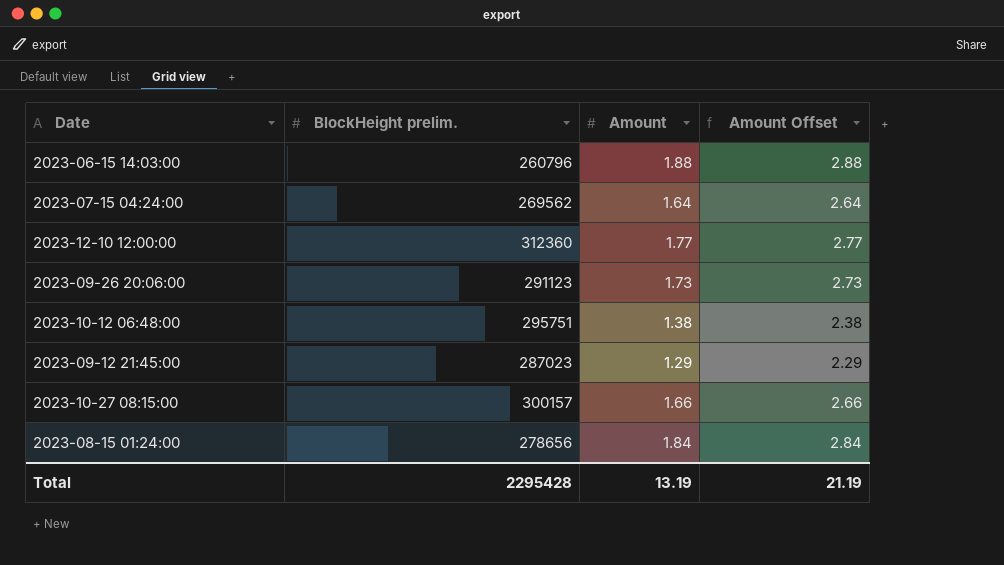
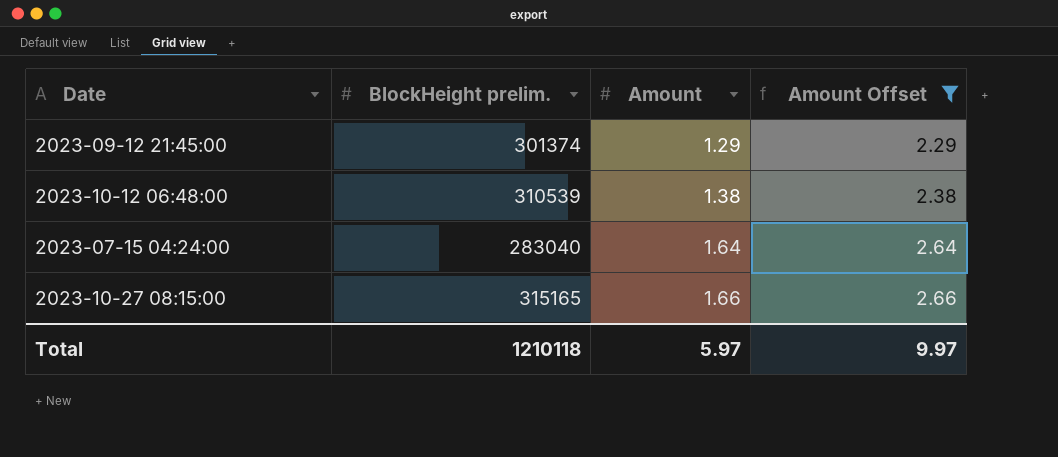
filter: none -> Amount Offset <= 2.66
row order: none -> Amount ascending
2023-09-12 21:45:00 | BlockHeight prelim.: 287023 -> 301374
2023-10-12 06:48:00 | BlockHeight prelim.: 295751 -> 310539
2023-07-15 04:24:00 | BlockHeight prelim.: 269562 -> 283040
2023-10-27 08:15:00 | BlockHeight prelim.: 300157 -> 315165
Total | BlockHeight prelim.: 2295428 -> 1210118
Total | Amount: 13.19 -> 5.97
Total | Amount Offset: 21.19 -> 9.97

